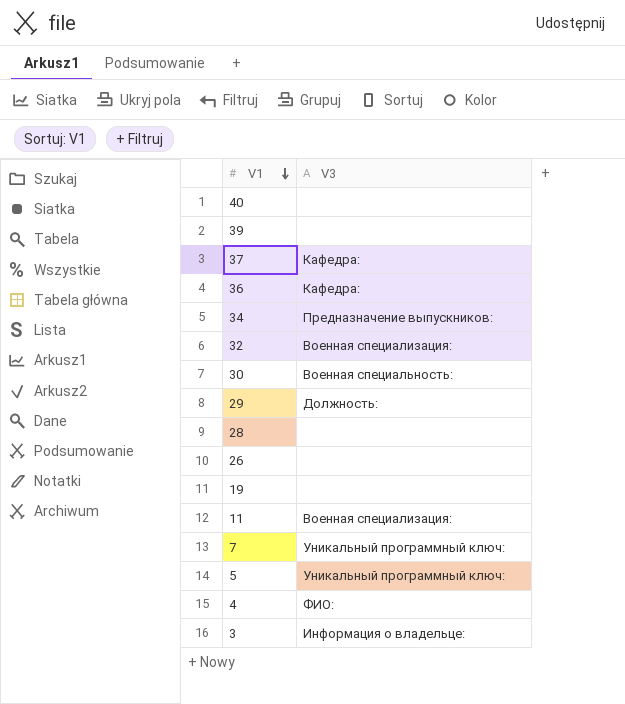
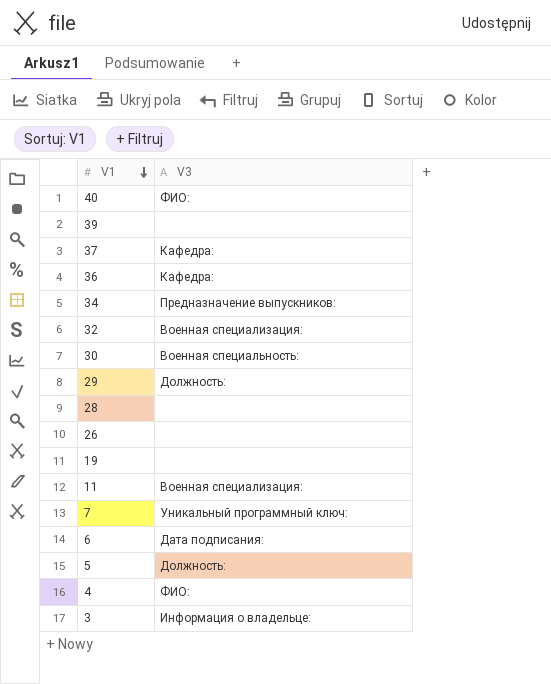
40 | V3: none -> ФИО:
row 6: none -> Дата подписания:
5 | V3: Уникальный программный ключ: -> Должность:

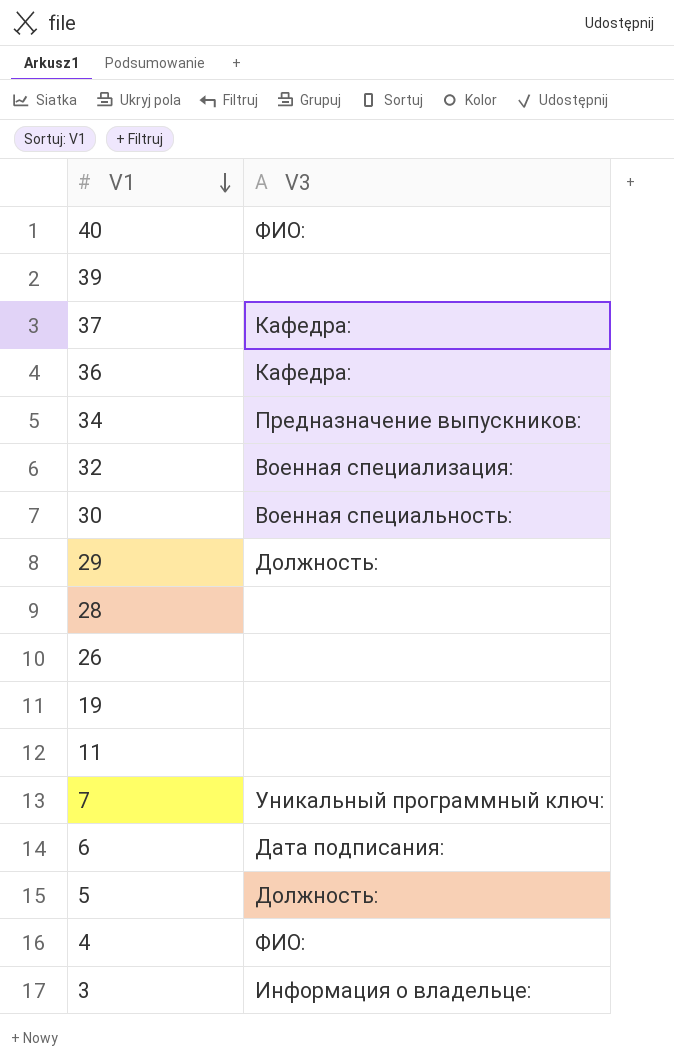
11 | V3: Военная специализация: -> none

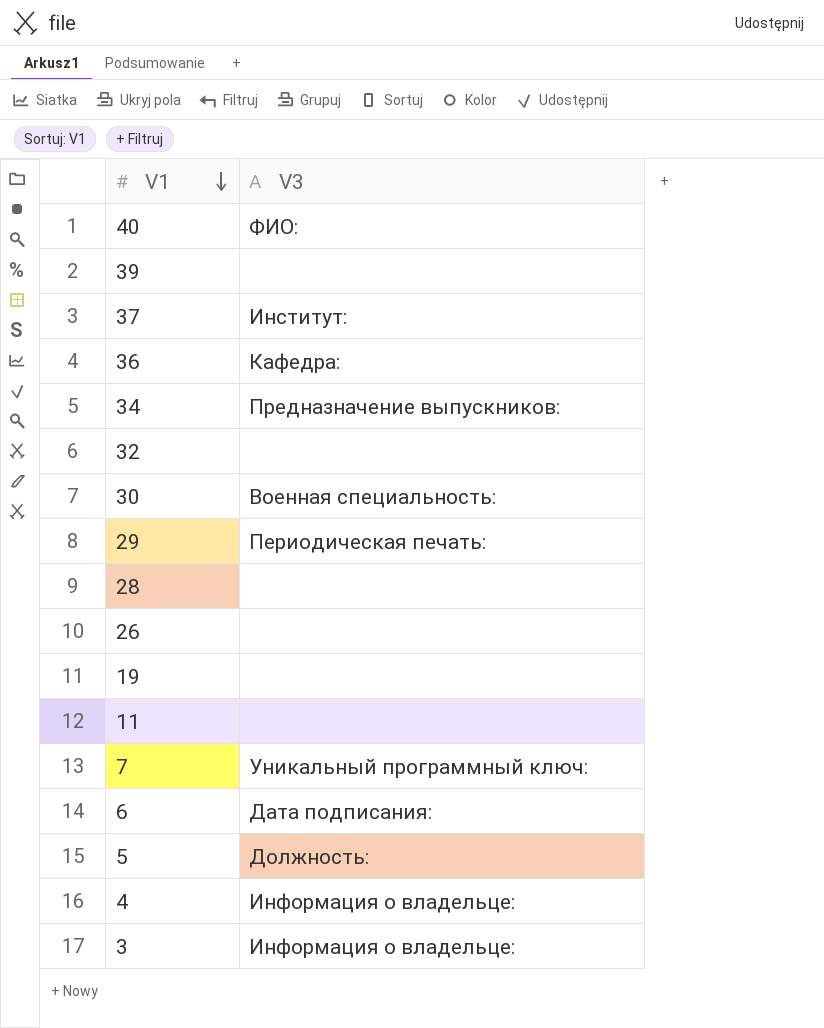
37 | V3: Кафедра: -> Институт:
32 | V3: Военная специализация: -> none
29 | V3: Должность: -> Периодическая печать:
4 | V3: ФИО: -> Информация о владельце:

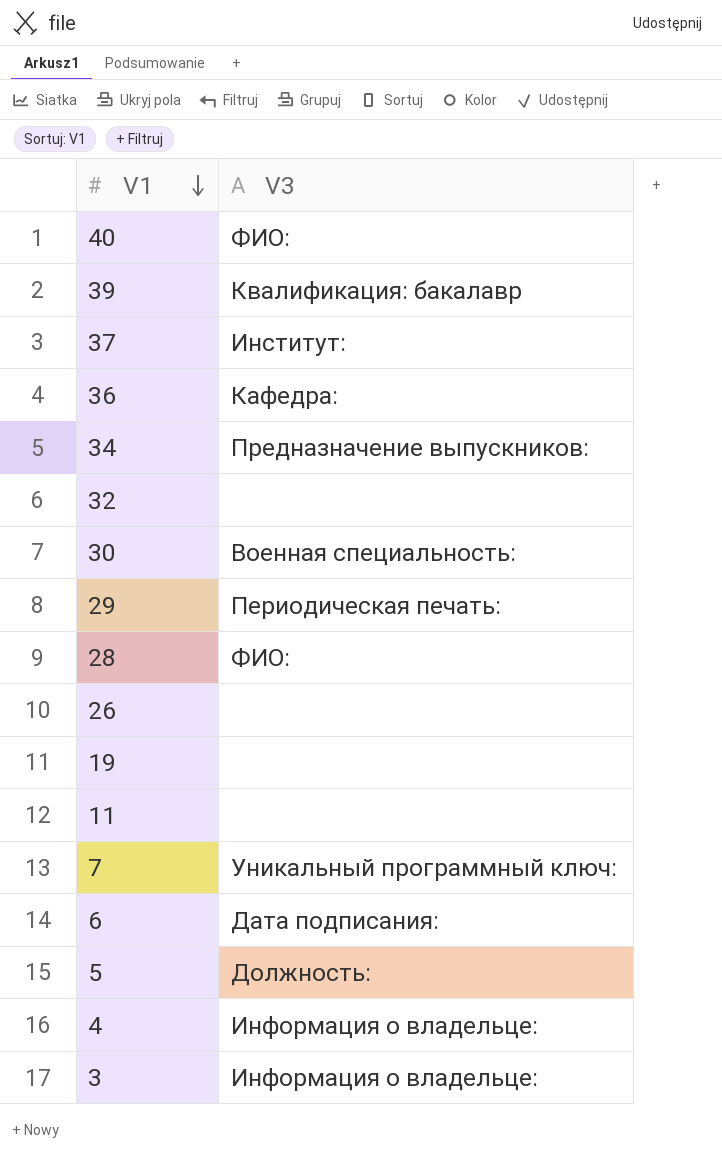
39 | V3: none -> Квалификация: бакалавр
28 | V3: none -> ФИО:

